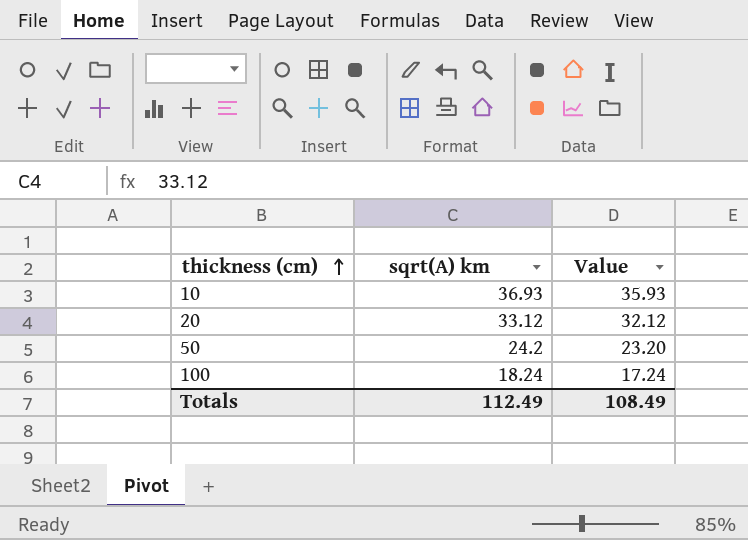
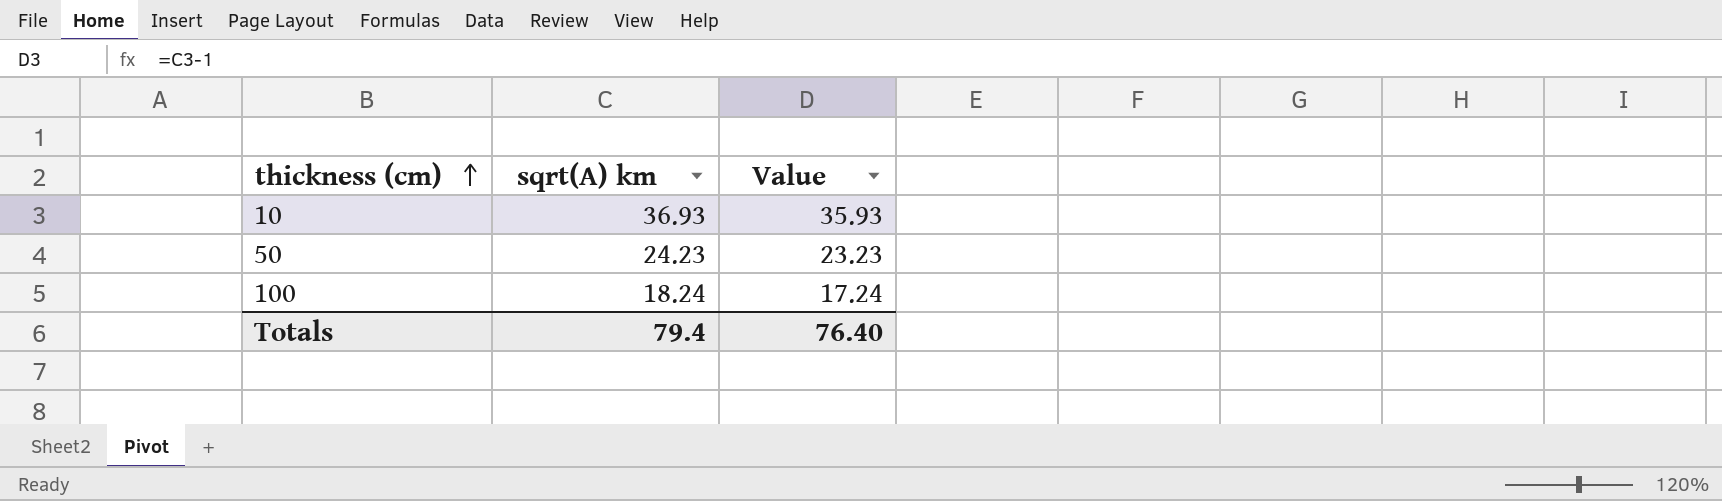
row 20: 33.12 | 32.12 -> none
50 | sqrt(A) km: 24.2 -> 24.23
50 | Value: 23.20 -> 23.23
Totals | sqrt(A) km: 112.49 -> 79.4
Totals | Value: 108.49 -> 76.40

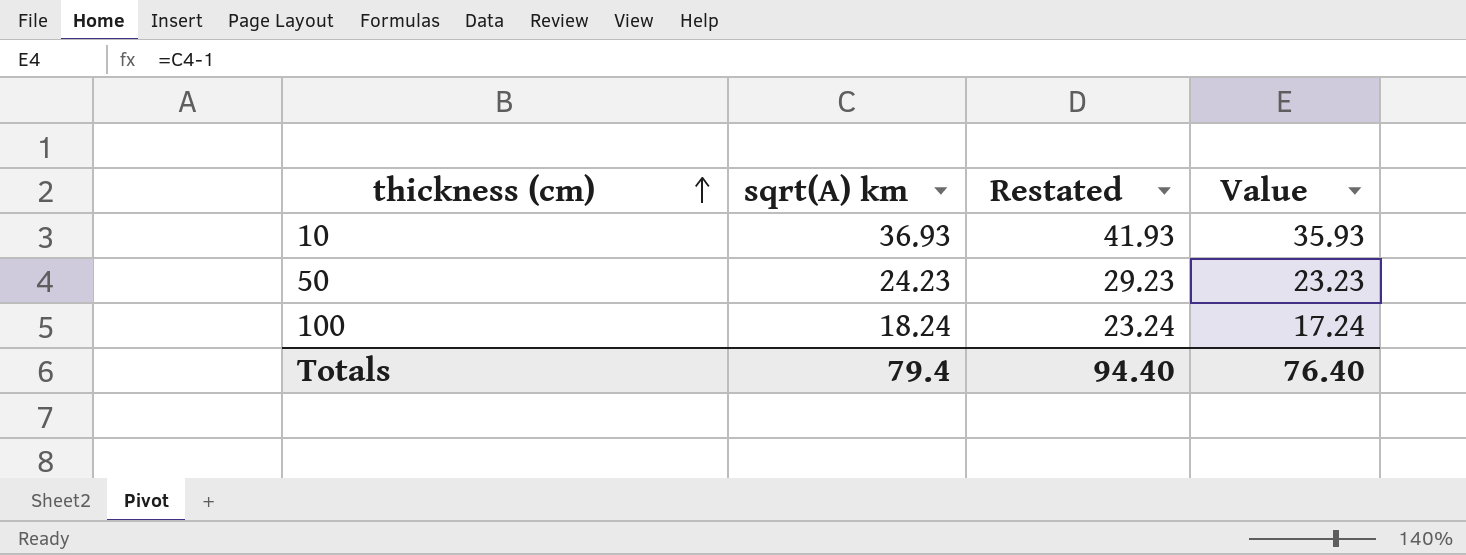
column Restated | formula: none -> [sqrt(A) km] + 5

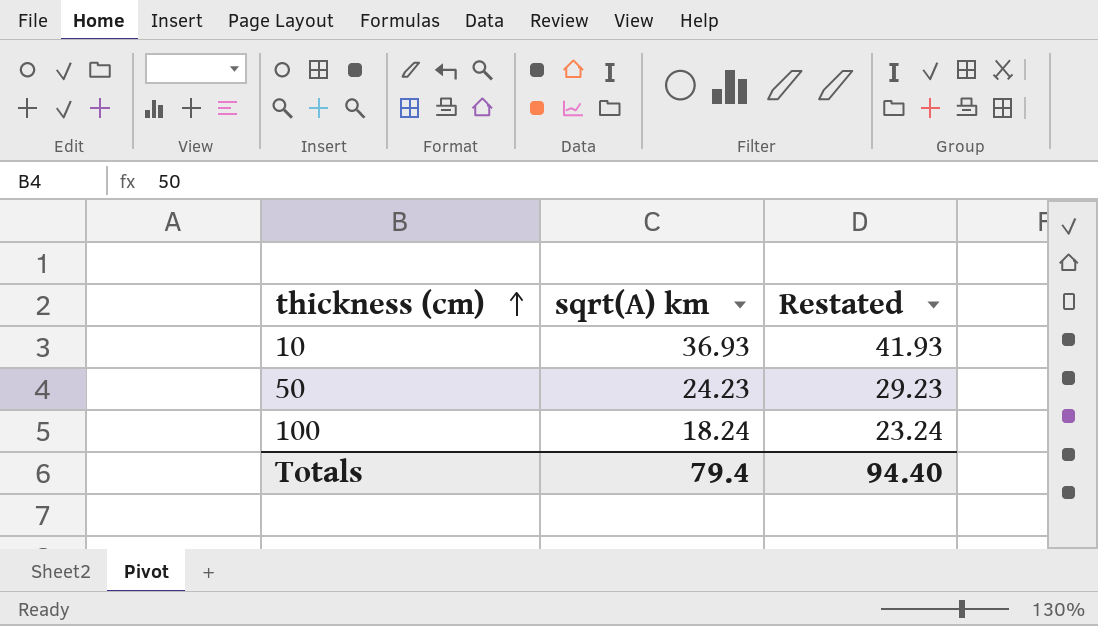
column Value | formula: [sqrt(A) km] - 1 -> none

